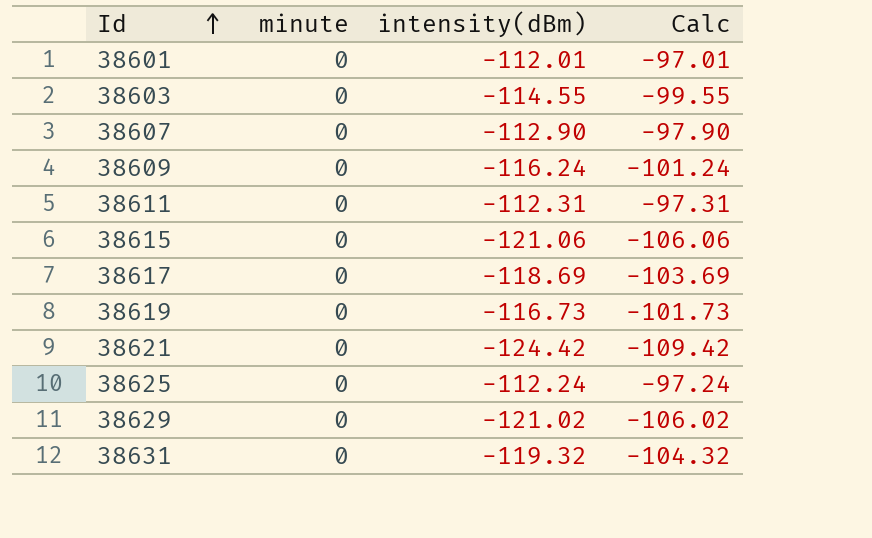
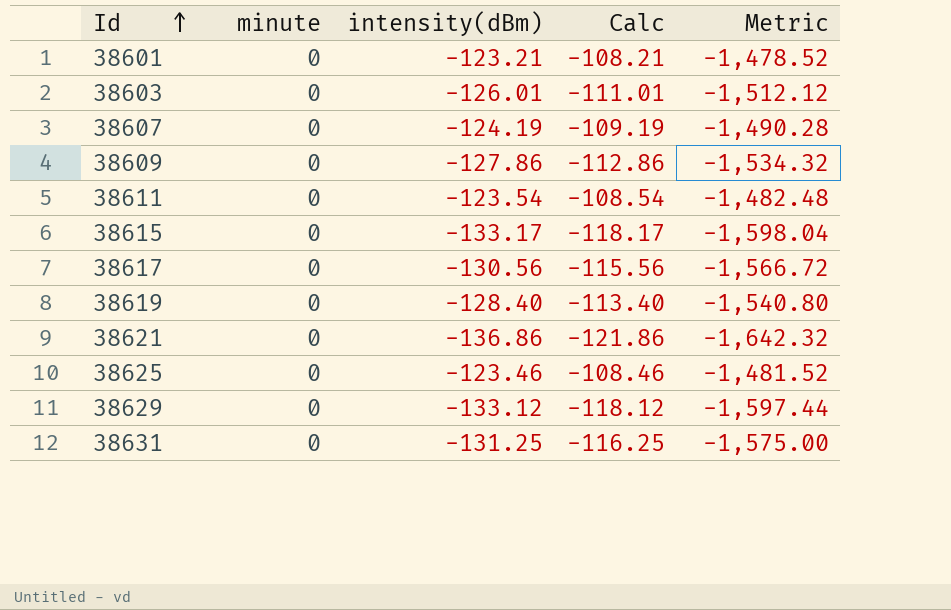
column Metric | formula: none -> [intensity(dBm)] * 12
38601 | intensity(dBm): -112.01 -> -123.21
38601 | Calc: -97.01 -> -108.21
38603 | intensity(dBm): -114.55 -> -126.01
38603 | Calc: -99.55 -> -111.01
38607 | intensity(dBm): -112.90 -> -124.19
38607 | Calc: -97.90 -> -109.19
38609 | intensity(dBm): -116.24 -> -127.86
38609 | Calc: -101.24 -> -112.86
38611 | intensity(dBm): -112.31 -> -123.54
38611 | Calc: -97.31 -> -108.54
38615 | intensity(dBm): -121.06 -> -133.17
38615 | Calc: -106.06 -> -118.17
38617 | intensity(dBm): -118.69 -> -130.56
38617 | Calc: -103.69 -> -115.56
38619 | intensity(dBm): -116.73 -> -128.40
38619 | Calc: -101.73 -> -113.40
38621 | intensity(dBm): -124.42 -> -136.86
38621 | Calc: -109.42 -> -121.86
38625 | intensity(dBm): -112.24 -> -123.46
38625 | Calc: -97.24 -> -108.46
38629 | intensity(dBm): -121.02 -> -133.12
38629 | Calc: -106.02 -> -118.12
38631 | intensity(dBm): -119.32 -> -131.25
38631 | Calc: -104.32 -> -116.25

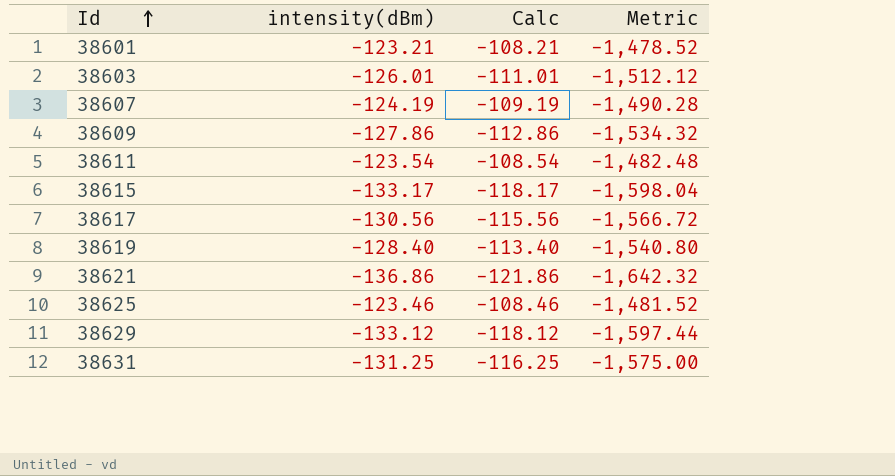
column minute | position: 2 -> none

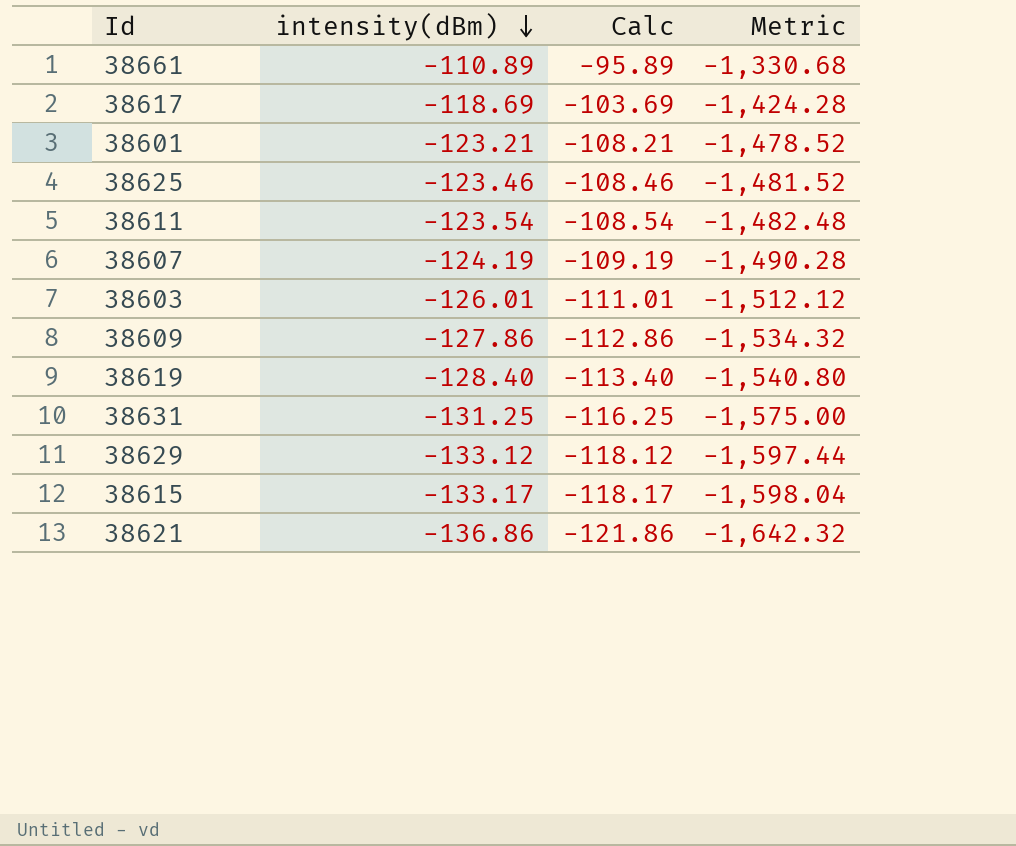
row order: Id ascending -> intensity(dBm) descending
row 38661: none -> -110.89 | -95.89 | -1,330.68
38617 | intensity(dBm): -130.56 -> -118.69
38617 | Calc: -115.56 -> -103.69
38617 | Metric: -1,566.72 -> -1,424.28

